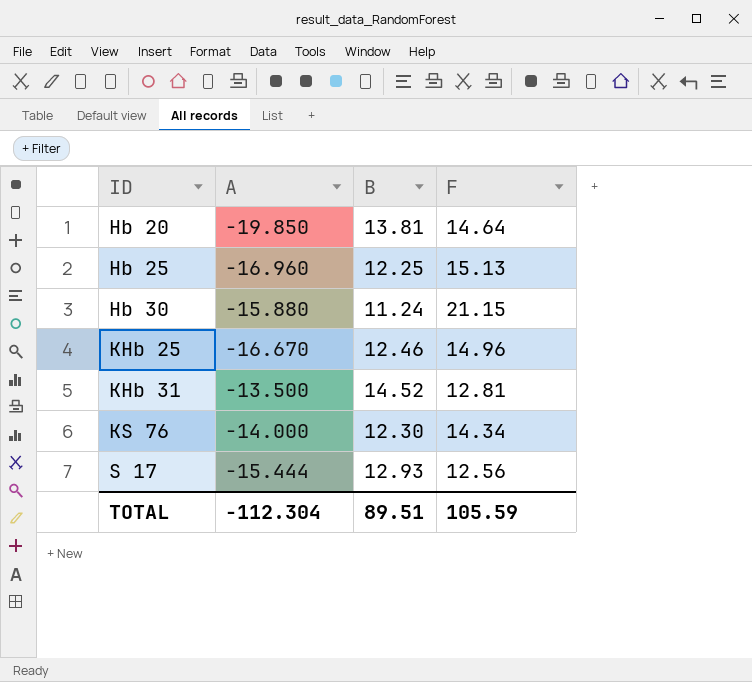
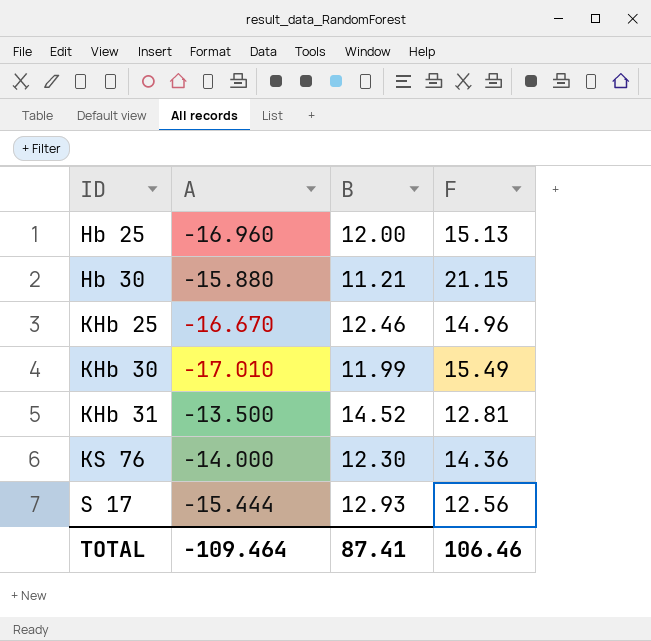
row Hb 20: -19.850 | 13.81 | 14.64 -> none
Hb 25 | B: 12.25 -> 12.00
Hb 30 | B: 11.24 -> 11.21
row KHb 30: none -> -17.010 | 11.99 | 15.49
KS 76 | F: 14.34 -> 14.36
TOTAL | A: -112.304 -> -109.464
TOTAL | B: 89.51 -> 87.41
TOTAL | F: 105.59 -> 106.46

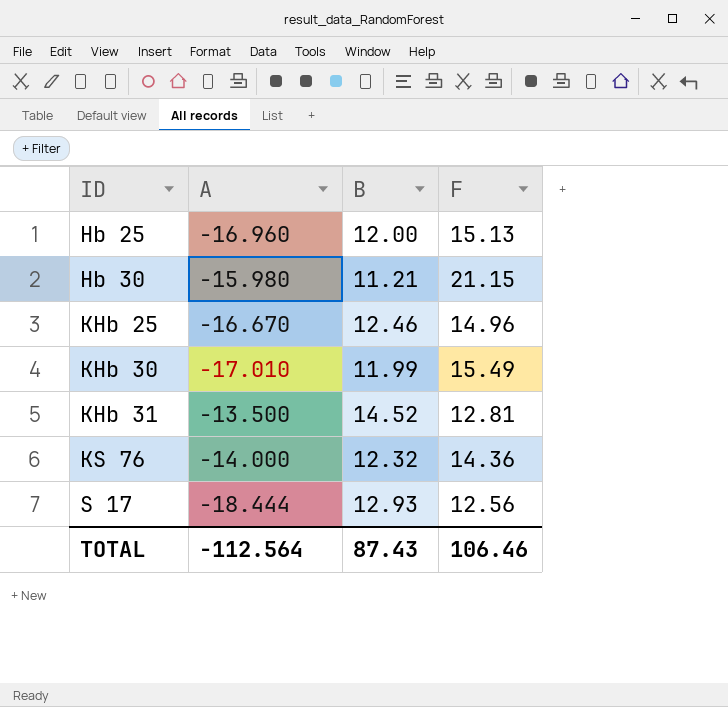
Hb 30 | A: -15.880 -> -15.980
KS 76 | B: 12.30 -> 12.32
S 17 | A: -15.444 -> -18.444
TOTAL | A: -109.464 -> -112.564
TOTAL | B: 87.41 -> 87.43

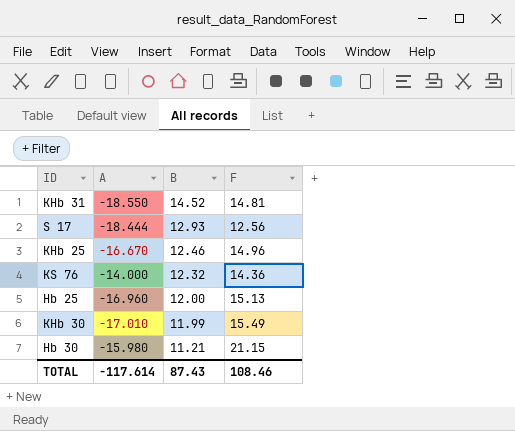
row order: ID ascending -> B descending
KHb 31 | A: -13.500 -> -18.550
KHb 31 | F: 12.81 -> 14.81
TOTAL | A: -112.564 -> -117.614
TOTAL | F: 106.46 -> 108.46

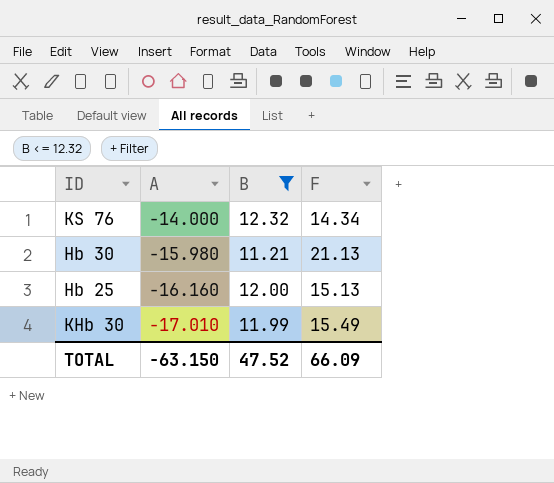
filter: none -> B <= 12.32
row order: B descending -> A descending
KS 76 | F: 14.36 -> 14.34
Hb 30 | F: 21.15 -> 21.13
Hb 25 | A: -16.960 -> -16.160
TOTAL | A: -117.614 -> -63.150
TOTAL | B: 87.43 -> 47.52
TOTAL | F: 108.46 -> 66.09

